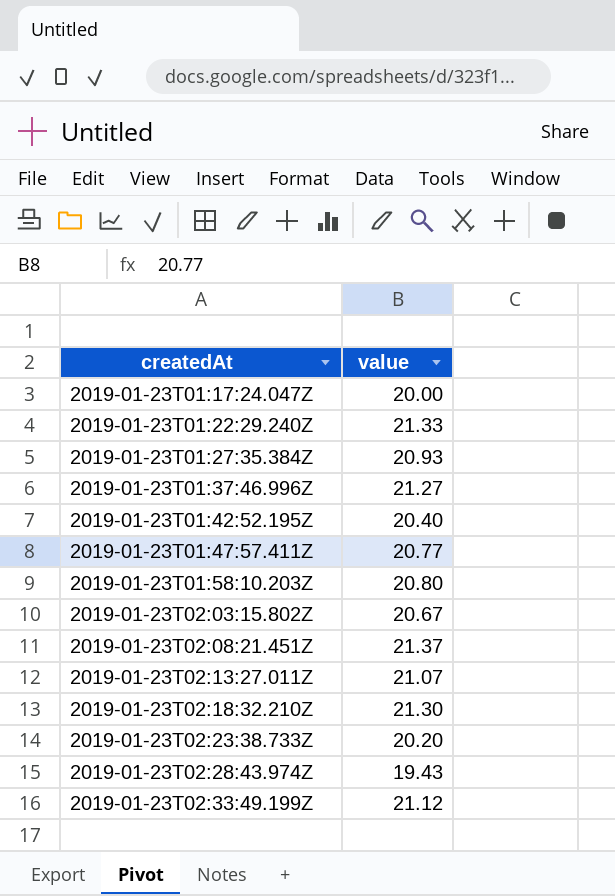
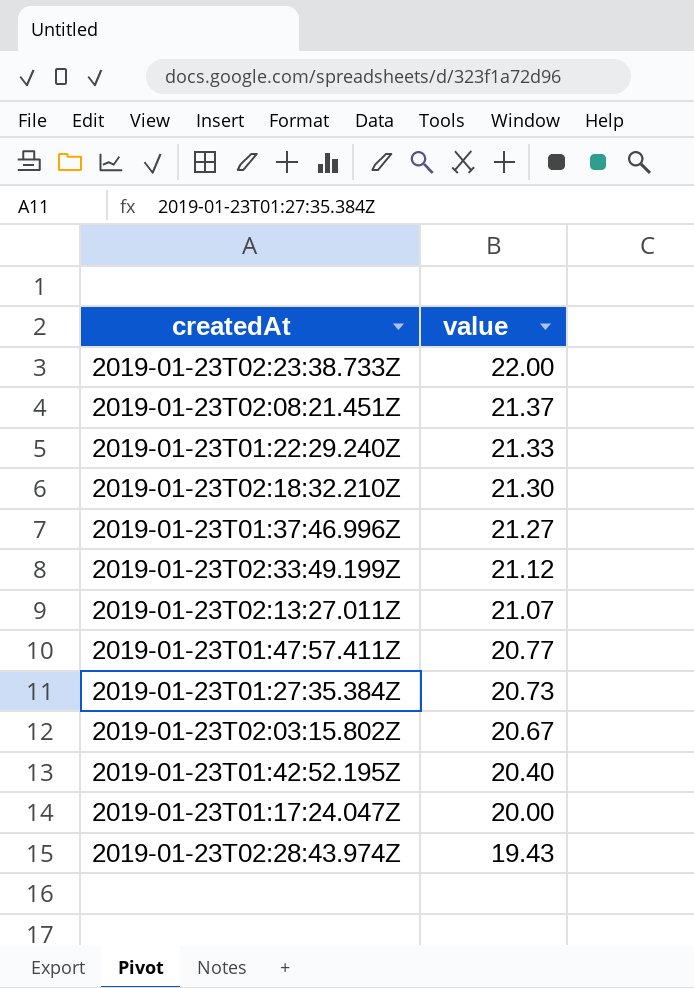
row order: createdAt ascending -> value descending
row 2019-01-23T01:58:10.203Z: 20.80 -> none
2019-01-23T02:23:38.733Z | value: 20.20 -> 22.00
2019-01-23T01:27:35.384Z | value: 20.93 -> 20.73

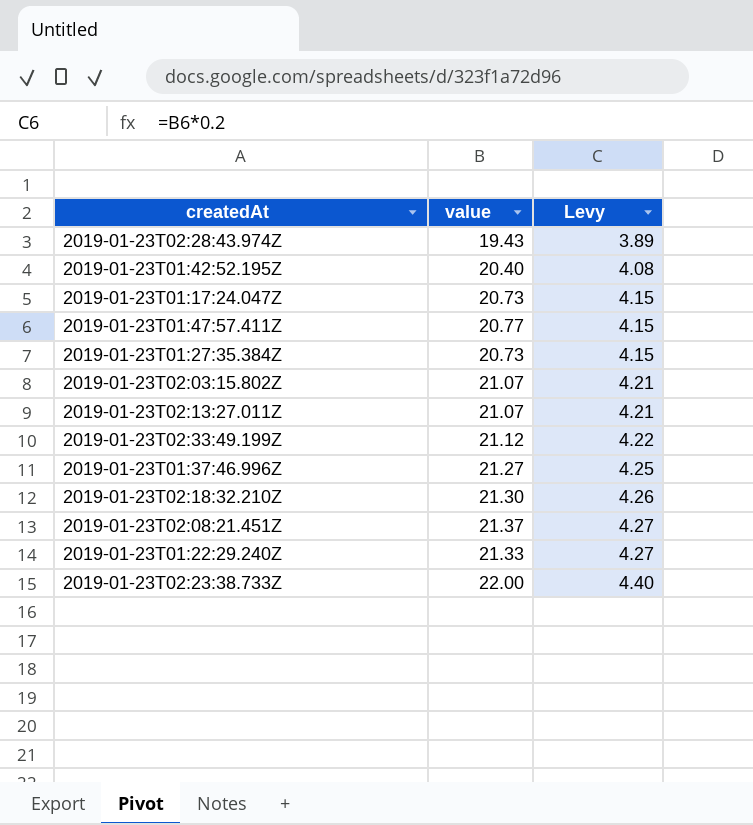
row order: value descending -> Levy ascending
column Levy | formula: none -> [value] * 0.2
2019-01-23T01:17:24.047Z | value: 20.00 -> 20.73
2019-01-23T02:03:15.802Z | value: 20.67 -> 21.07

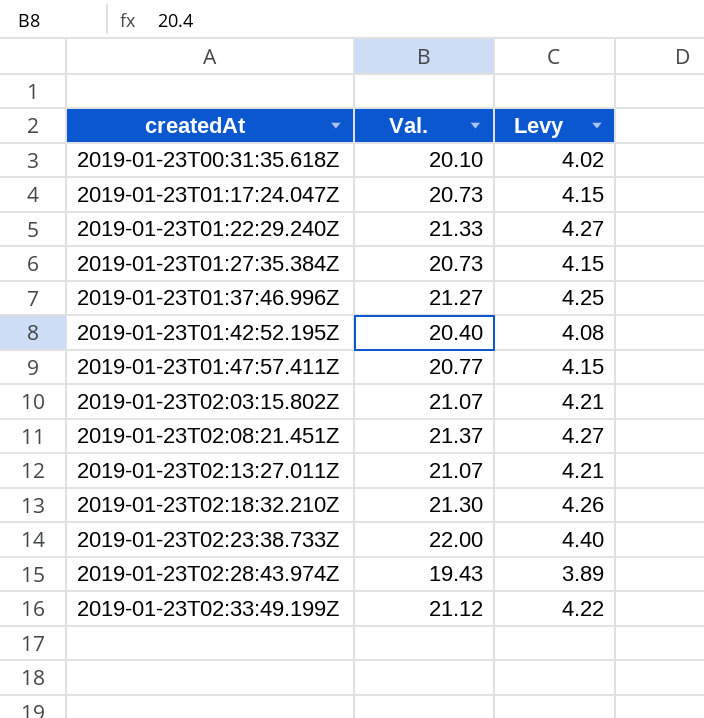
row order: Levy ascending -> createdAt ascending
column name: value -> Val.
row 2019-01-23T00:31:35.618Z: none -> 20.10 | 4.02

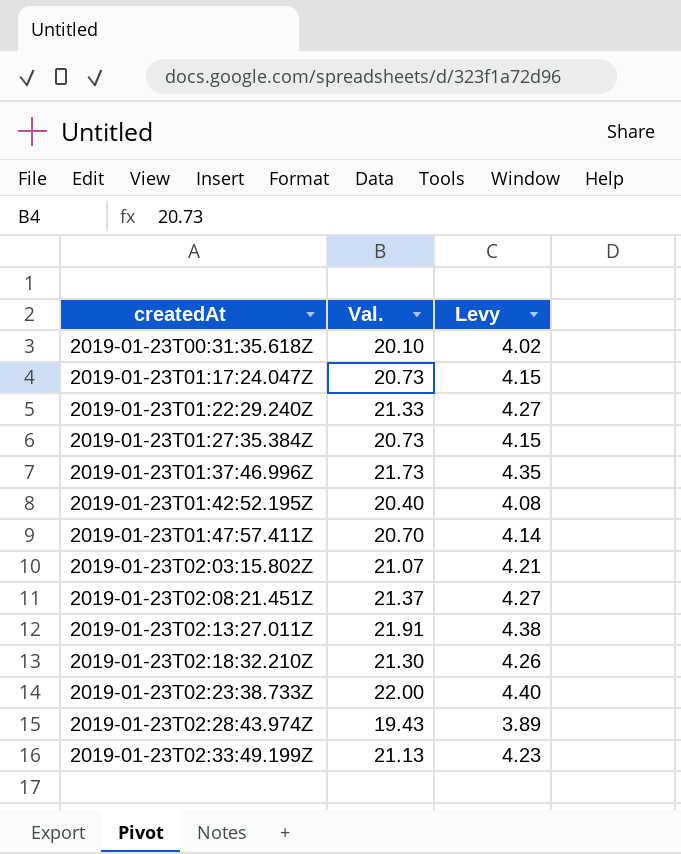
2019-01-23T01:37:46.996Z | Val.: 21.27 -> 21.73
2019-01-23T01:37:46.996Z | Levy: 4.25 -> 4.35
2019-01-23T01:47:57.411Z | Val.: 20.77 -> 20.70
2019-01-23T01:47:57.411Z | Levy: 4.15 -> 4.14
2019-01-23T02:13:27.011Z | Val.: 21.07 -> 21.91
2019-01-23T02:13:27.011Z | Levy: 4.21 -> 4.38
2019-01-23T02:33:49.199Z | Val.: 21.12 -> 21.13
2019-01-23T02:33:49.199Z | Levy: 4.22 -> 4.23

